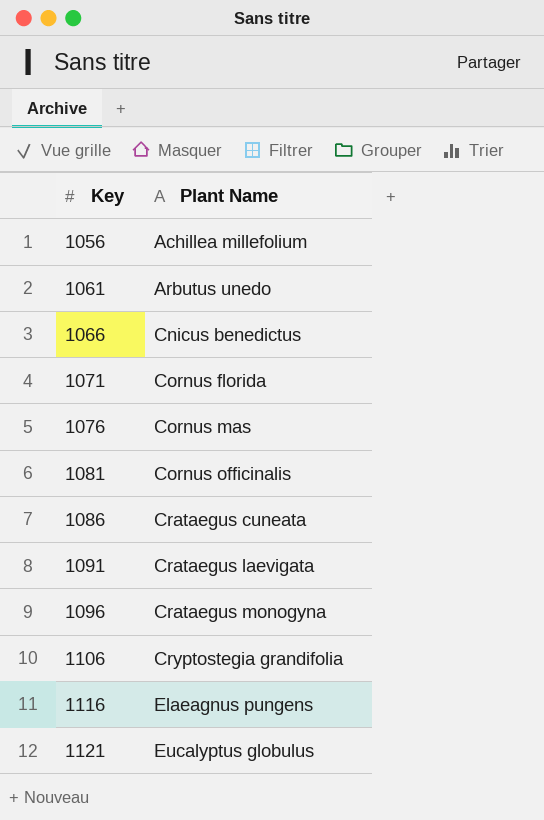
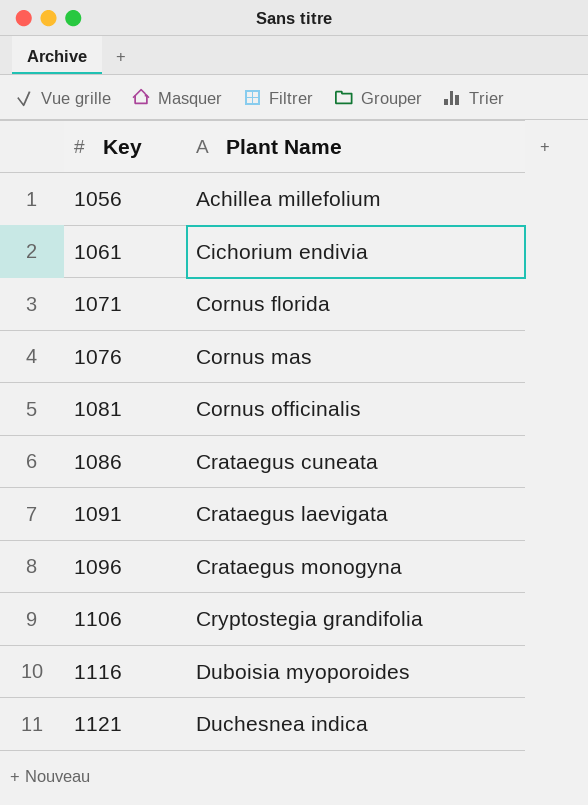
row 1066: Cnicus benedictus -> none
1061 | Plant Name: Arbutus unedo -> Cichorium endivia
1116 | Plant Name: Elaeagnus pungens -> Duboisia myoporoides
1121 | Plant Name: Eucalyptus globulus -> Duchesnea indica

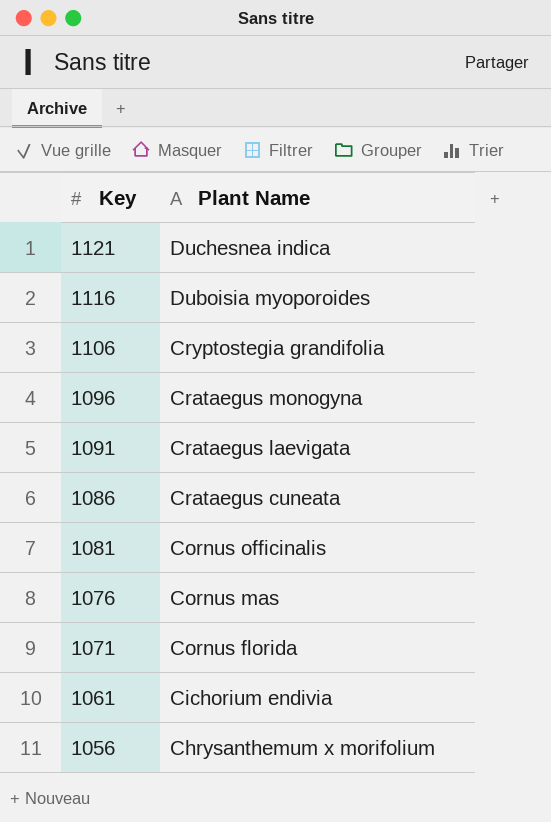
row order: Key ascending -> Key descending
1056 | Plant Name: Achillea millefolium -> Chrysanthemum x morifolium

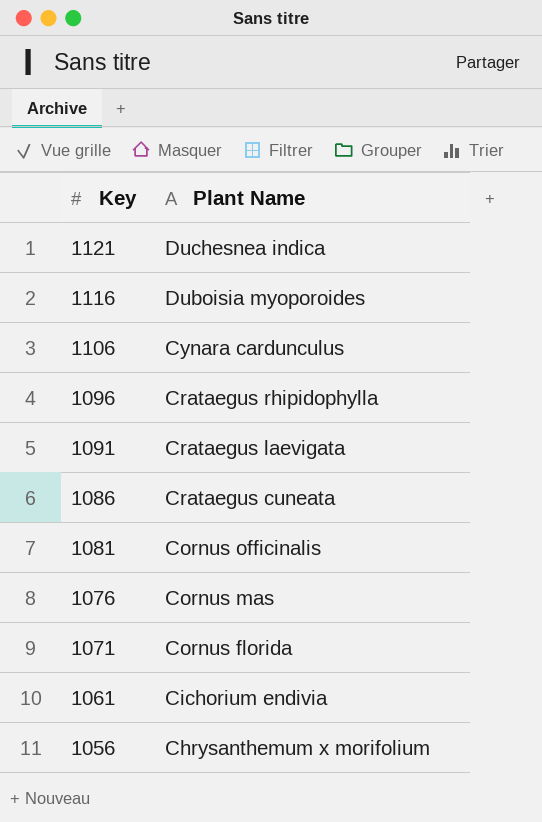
1106 | Plant Name: Cryptostegia grandifolia -> Cynara cardunculus
1096 | Plant Name: Crataegus monogyna -> Crataegus rhipidophylla

